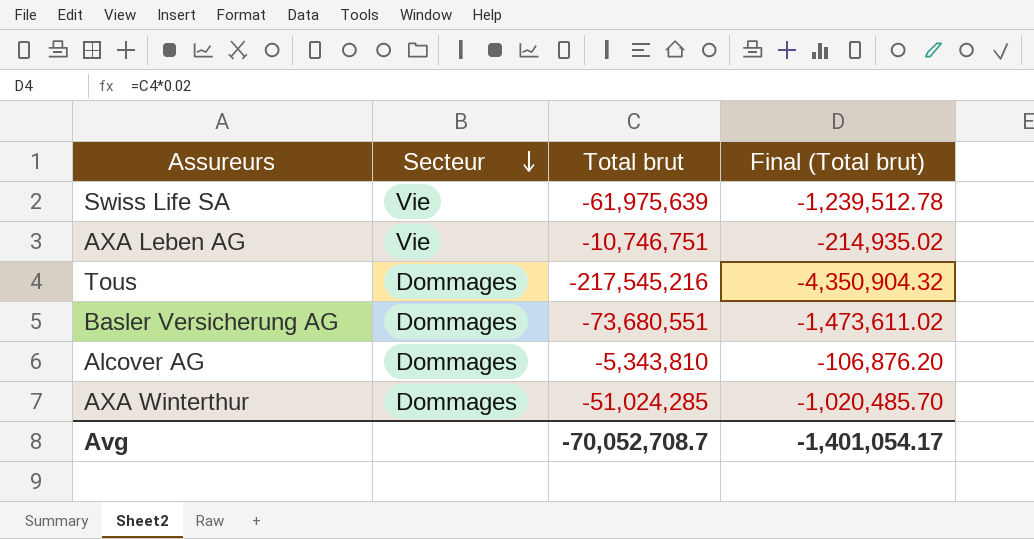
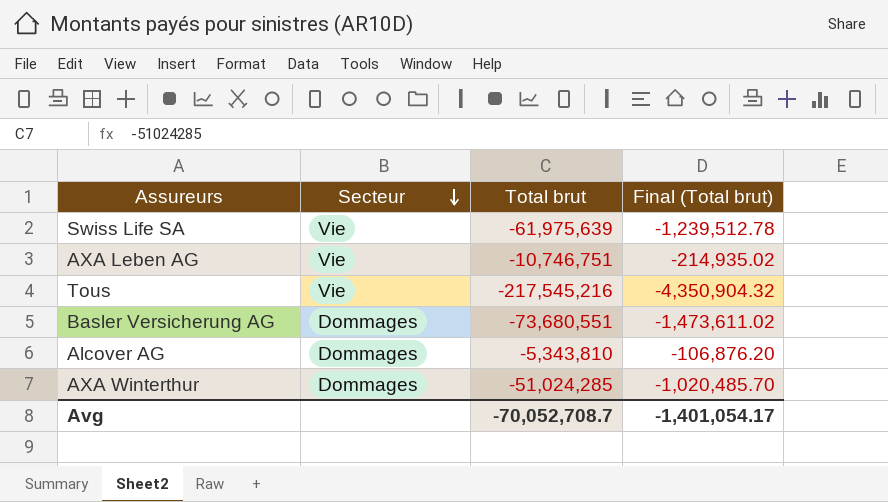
Tous | Secteur: Dommages -> Vie

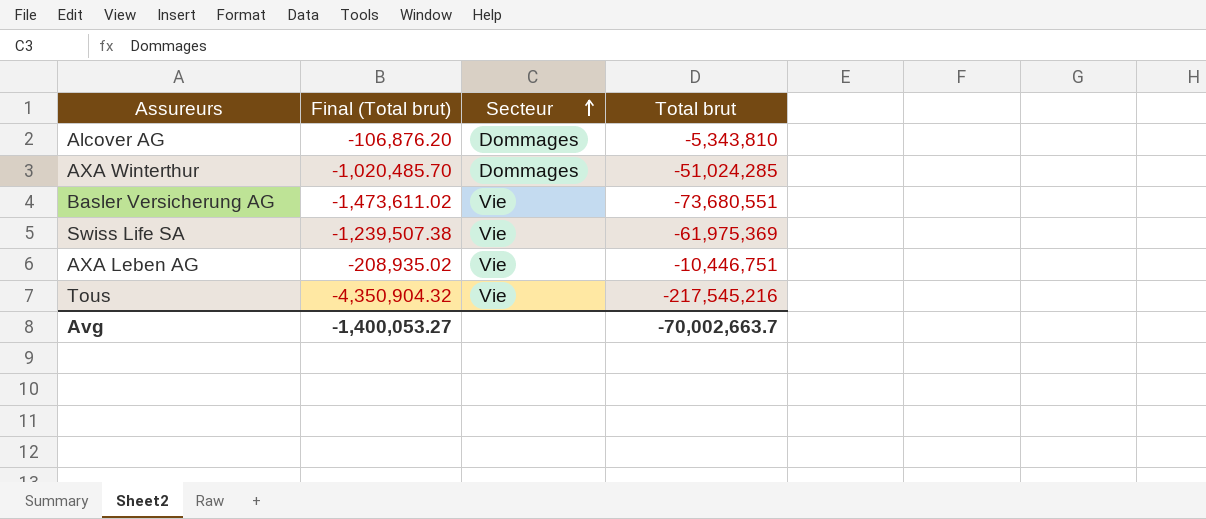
row order: Secteur descending -> Secteur ascending
column Final (Total brut) | position: 4 -> 2
Basler Versicherung AG | Secteur: Dommages -> Vie
Swiss Life SA | Final (Total brut): -1,239,512.78 -> -1,239,507.38
Swiss Life SA | Total brut: -61,975,639 -> -61,975,369
AXA Leben AG | Final (Total brut): -214,935.02 -> -208,935.02
AXA Leben AG | Total brut: -10,746,751 -> -10,446,751
Avg | Final (Total brut): -1,401,054.17 -> -1,400,053.27
Avg | Total brut: -70,052,708.7 -> -70,002,663.7

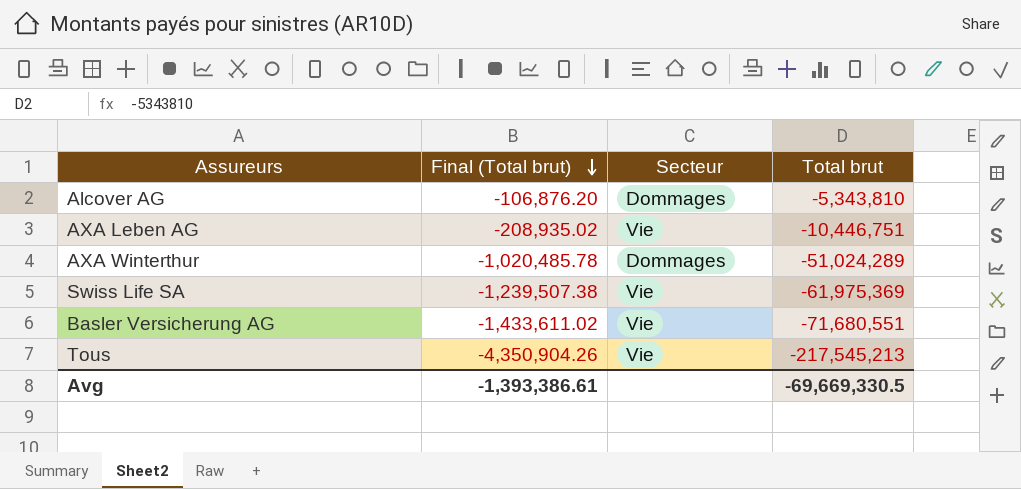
row order: Secteur ascending -> Final (Total brut) descending
AXA Winterthur | Final (Total brut): -1,020,485.70 -> -1,020,485.78
AXA Winterthur | Total brut: -51,024,285 -> -51,024,289
Basler Versicherung AG | Final (Total brut): -1,473,611.02 -> -1,433,611.02
Basler Versicherung AG | Total brut: -73,680,551 -> -71,680,551
Tous | Final (Total brut): -4,350,904.32 -> -4,350,904.26
Tous | Total brut: -217,545,216 -> -217,545,213
Avg | Final (Total brut): -1,400,053.27 -> -1,393,386.61
Avg | Total brut: -70,002,663.7 -> -69,669,330.5

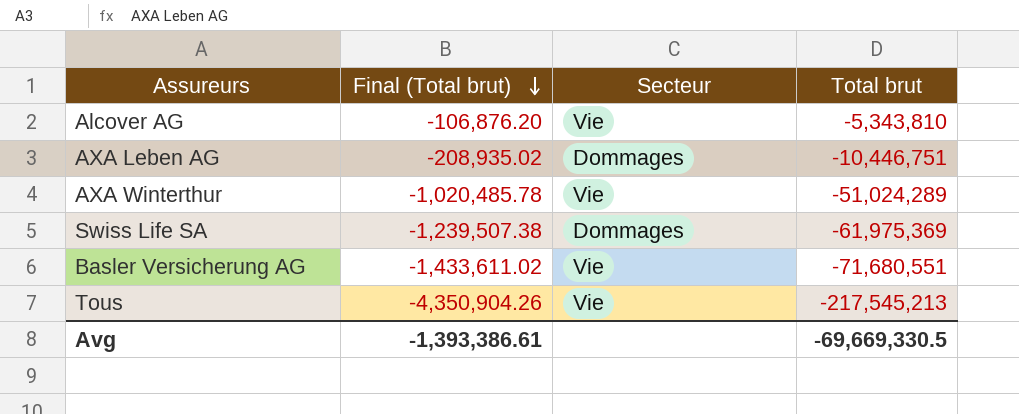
Alcover AG | Secteur: Dommages -> Vie
AXA Leben AG | Secteur: Vie -> Dommages
AXA Winterthur | Secteur: Dommages -> Vie
Swiss Life SA | Secteur: Vie -> Dommages

